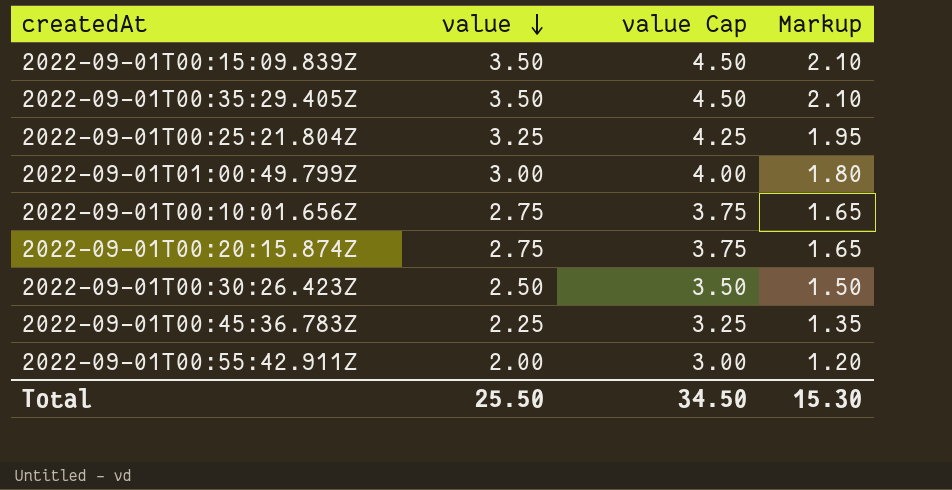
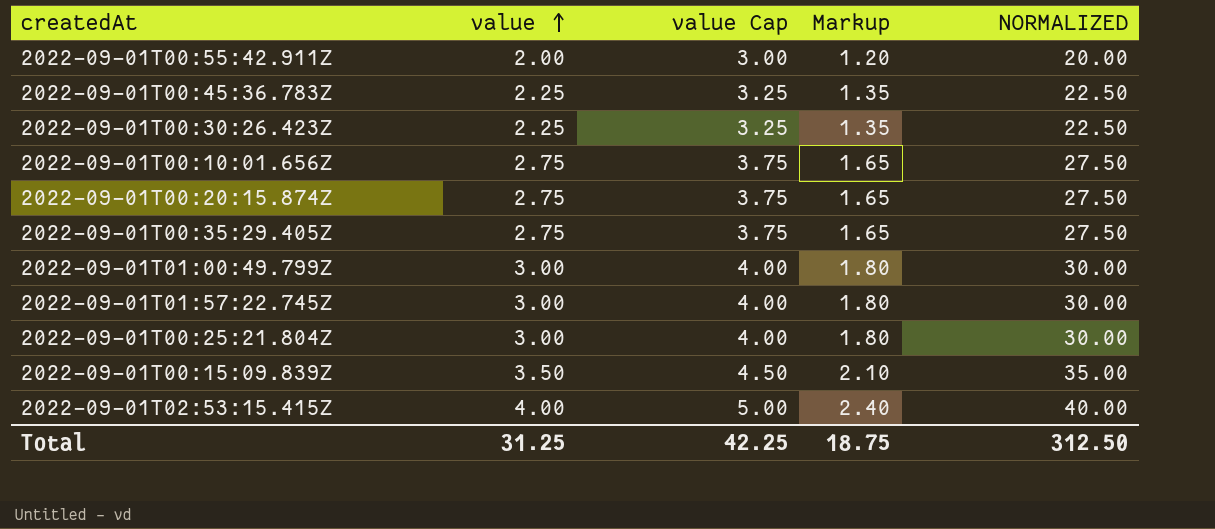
row order: value descending -> value ascending
column NORMALIZED | formula: none -> [value] * 10
2022-09-01T00:30:26.423Z | value: 2.50 -> 2.25
2022-09-01T00:30:26.423Z | value Cap: 3.50 -> 3.25
2022-09-01T00:30:26.423Z | Markup: 1.50 -> 1.35
2022-09-01T00:35:29.405Z | value: 3.50 -> 2.75
2022-09-01T00:35:29.405Z | value Cap: 4.50 -> 3.75
2022-09-01T00:35:29.405Z | Markup: 2.10 -> 1.65
row 2022-09-01T01:57:22.745Z: none -> 3.00 | 4.00 | 1.80 | 30.00
2022-09-01T00:25:21.804Z | value: 3.25 -> 3.00
2022-09-01T00:25:21.804Z | value Cap: 4.25 -> 4.00
2022-09-01T00:25:21.804Z | Markup: 1.95 -> 1.80
row 2022-09-01T02:53:15.415Z: none -> 4.00 | 5.00 | 2.40 | 40.00
Total | value: 25.50 -> 31.25
Total | value Cap: 34.50 -> 42.25
Total | Markup: 15.30 -> 18.75

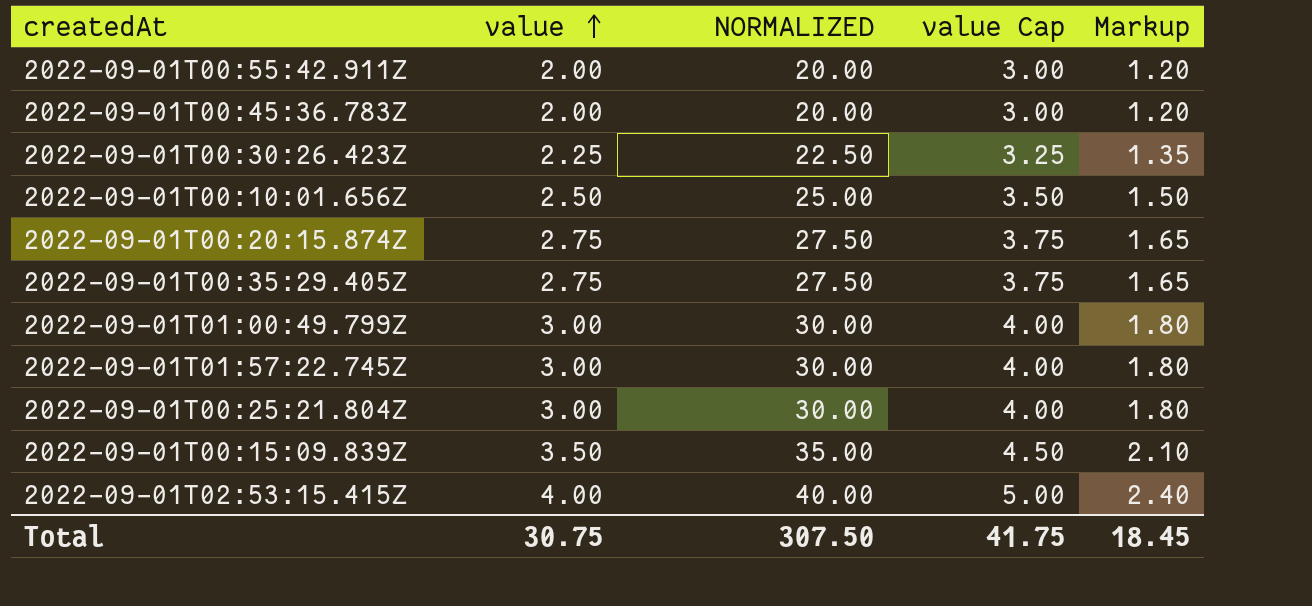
column NORMALIZED | position: 5 -> 3
2022-09-01T00:45:36.783Z | value: 2.25 -> 2.00
2022-09-01T00:45:36.783Z | NORMALIZED: 22.50 -> 20.00
2022-09-01T00:45:36.783Z | value Cap: 3.25 -> 3.00
2022-09-01T00:45:36.783Z | Markup: 1.35 -> 1.20
2022-09-01T00:10:01.656Z | value: 2.75 -> 2.50
2022-09-01T00:10:01.656Z | NORMALIZED: 27.50 -> 25.00
2022-09-01T00:10:01.656Z | value Cap: 3.75 -> 3.50
2022-09-01T00:10:01.656Z | Markup: 1.65 -> 1.50
Total | value: 31.25 -> 30.75
Total | NORMALIZED: 312.50 -> 307.50
Total | value Cap: 42.25 -> 41.75
Total | Markup: 18.75 -> 18.45

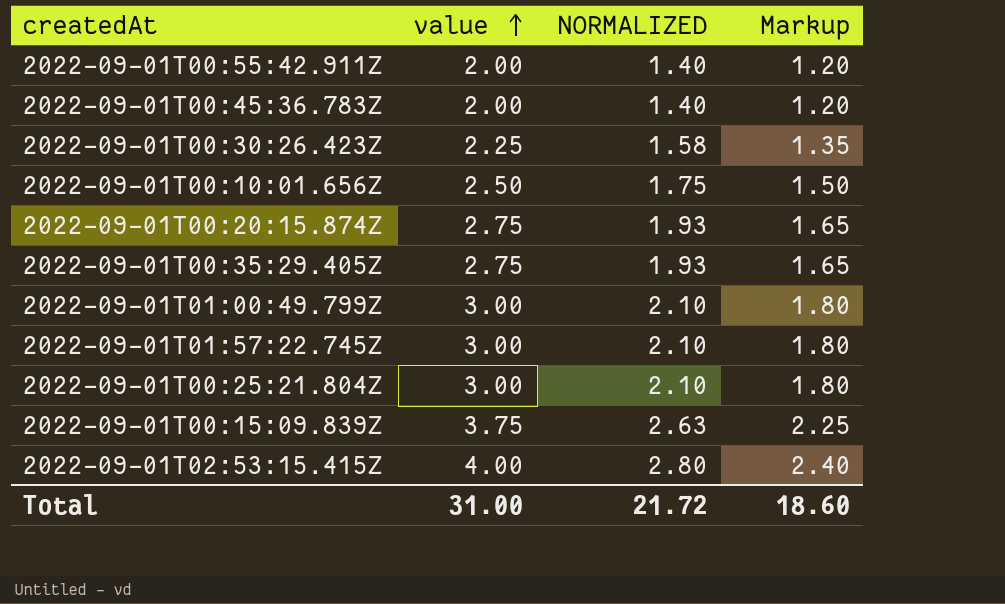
column value Cap | formula: [value] + 1 -> none
column NORMALIZED | formula: [value] * 10 -> [value] * 0.7
2022-09-01T00:15:09.839Z | value: 3.50 -> 3.75
2022-09-01T00:15:09.839Z | Markup: 2.10 -> 2.25
Total | value: 30.75 -> 31.00
Total | NORMALIZED: 307.50 -> 21.72
Total | Markup: 18.45 -> 18.60

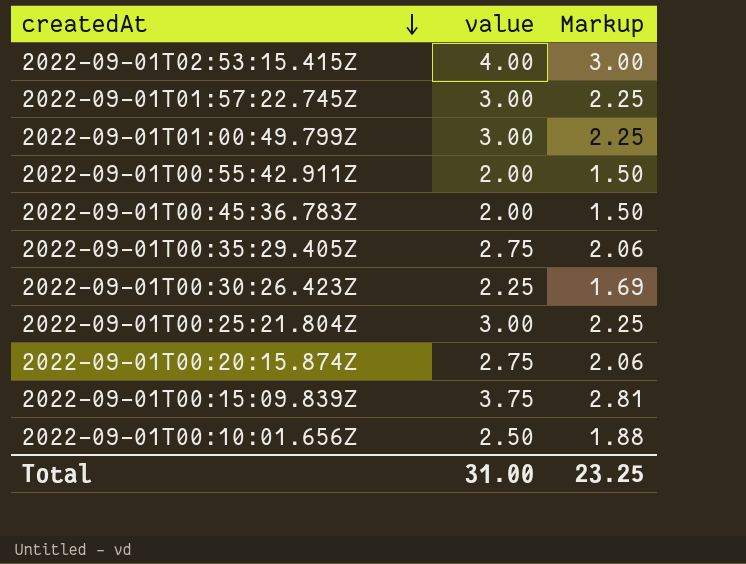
row order: value ascending -> createdAt descending
column NORMALIZED | formula: [value] * 0.7 -> none
column Markup | formula: [value] * 0.6 -> [value] * 0.75
Total | Markup: 18.60 -> 23.25

